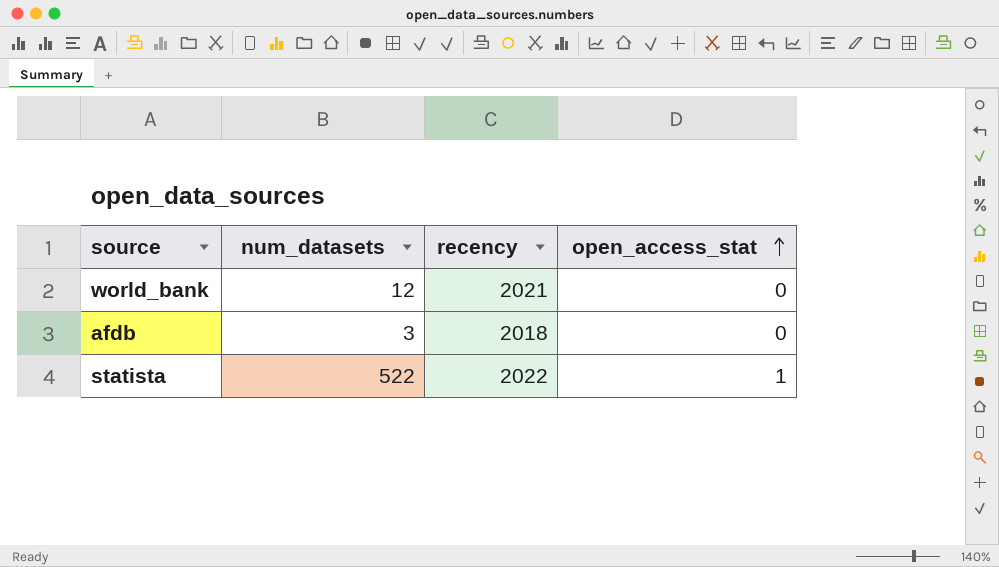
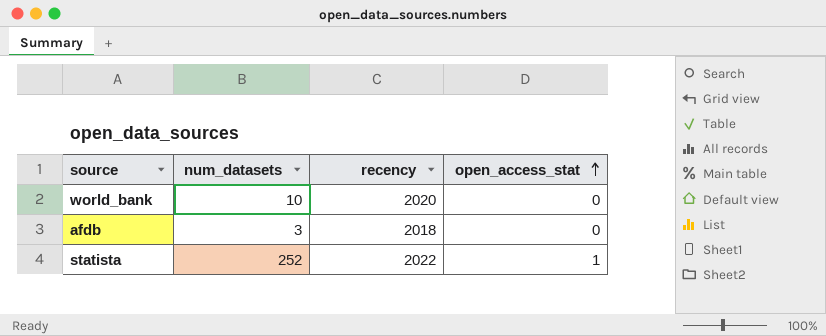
world_bank | num_datasets: 12 -> 10
world_bank | recency: 2021 -> 2020
statista | num_datasets: 522 -> 252

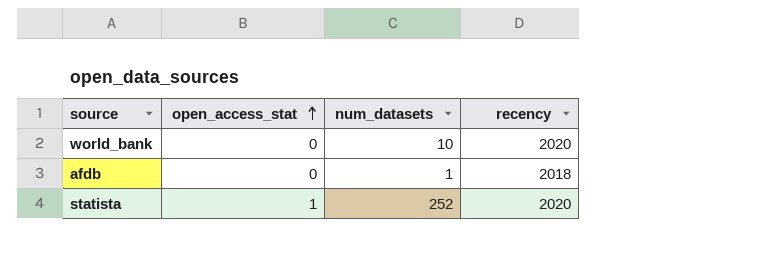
column open_access_stat | position: 4 -> 2
afdb | num_datasets: 3 -> 1
statista | recency: 2022 -> 2020

